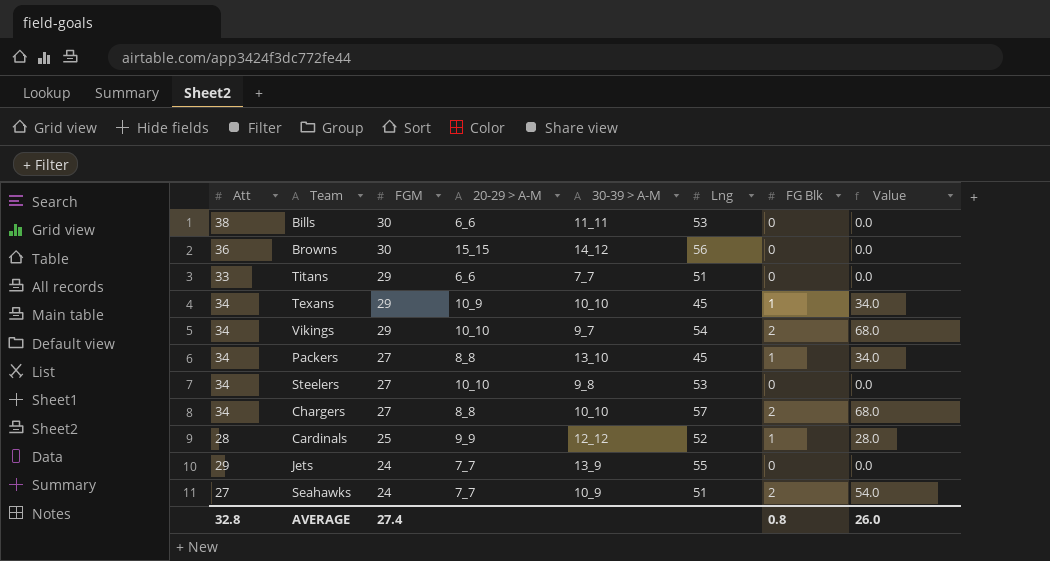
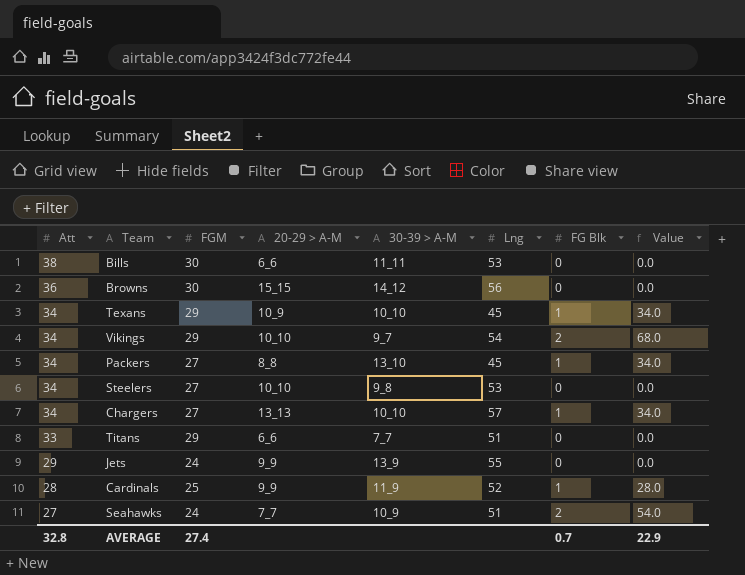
row order: FGM descending -> Att descending
Chargers | 20-29 > A-M: 8_8 -> 13_13
Chargers | FG Blk: 2 -> 1
Chargers | Value: 68.0 -> 34.0
Jets | 20-29 > A-M: 7_7 -> 9_9
Cardinals | 30-39 > A-M: 12_12 -> 11_9
AVERAGE | FG Blk: 0.8 -> 0.7
AVERAGE | Value: 26.0 -> 22.9

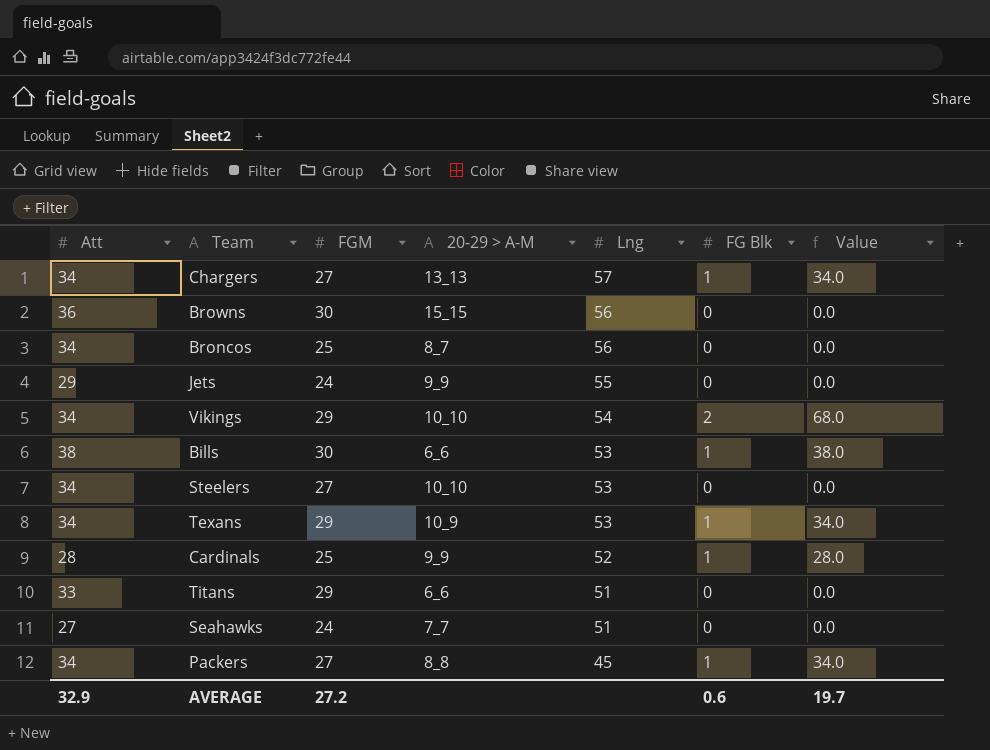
row order: Att descending -> Lng descending
column 30-39 > A-M | position: 5 -> none
row Broncos: none -> 34 | 25 | 8_7 | 56 | 0 | 0.0
Bills | FG Blk: 0 -> 1
Bills | Value: 0.0 -> 38.0
Texans | Lng: 45 -> 53
Seahawks | FG Blk: 2 -> 0
Seahawks | Value: 54.0 -> 0.0
AVERAGE | Att: 32.8 -> 32.9
AVERAGE | FGM: 27.4 -> 27.2
AVERAGE | FG Blk: 0.7 -> 0.6
AVERAGE | Value: 22.9 -> 19.7

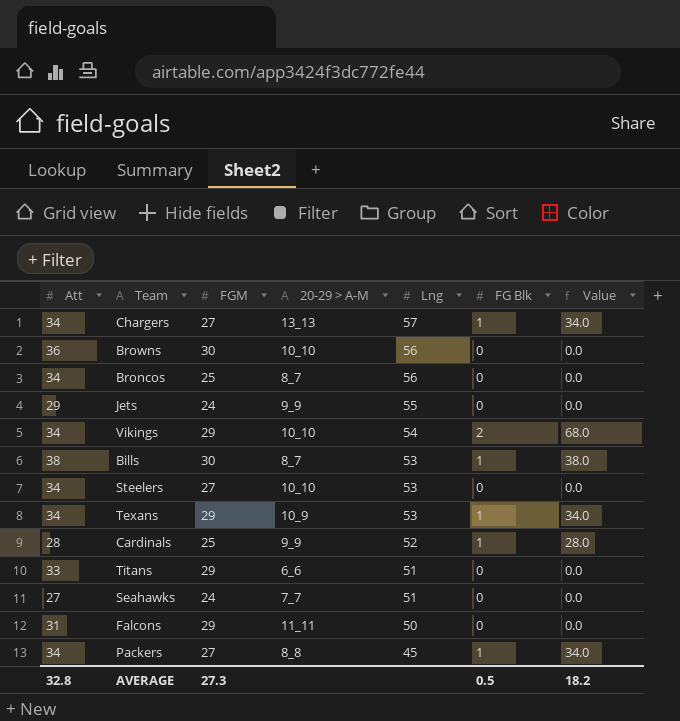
Browns | 20-29 > A-M: 15_15 -> 10_10
Bills | 20-29 > A-M: 6_6 -> 8_7
row Falcons: none -> 31 | 29 | 11_11 | 50 | 0 | 0.0
AVERAGE | Att: 32.9 -> 32.8
AVERAGE | FGM: 27.2 -> 27.3
AVERAGE | FG Blk: 0.6 -> 0.5
AVERAGE | Value: 19.7 -> 18.2

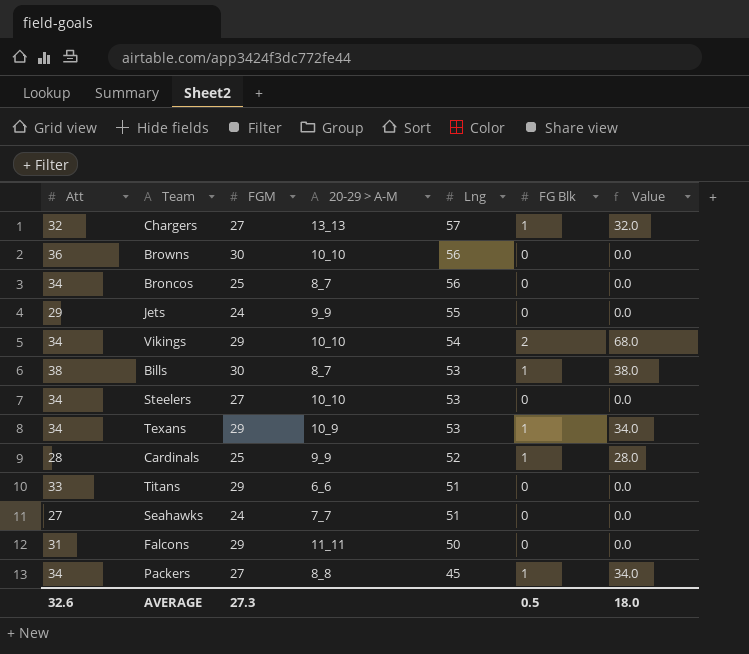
Chargers | Att: 34 -> 32
Chargers | Value: 34.0 -> 32.0
AVERAGE | Att: 32.8 -> 32.6
AVERAGE | Value: 18.2 -> 18.0

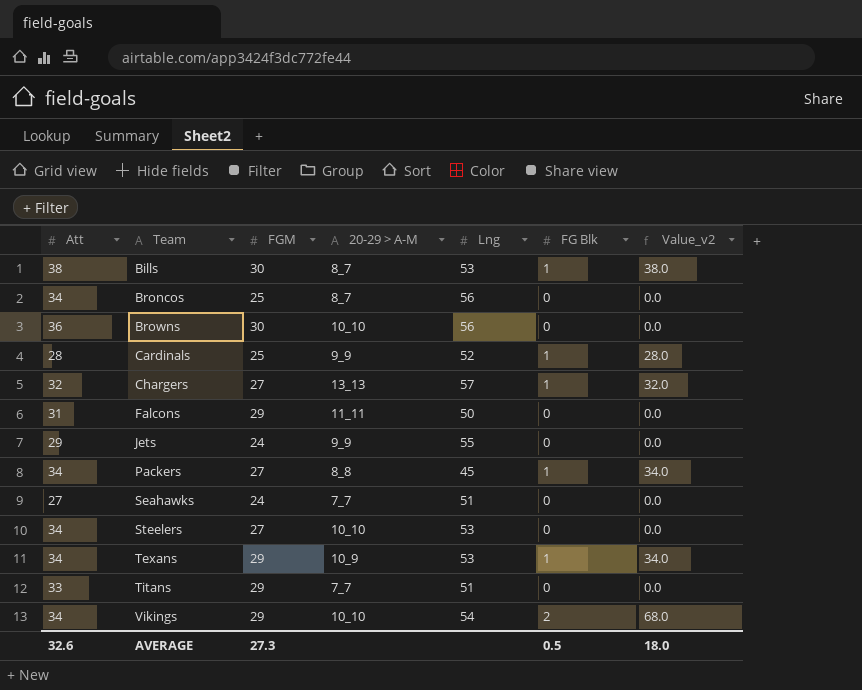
row order: Lng descending -> Team ascending
column name: Value -> Value_v2
Titans | 20-29 > A-M: 6_6 -> 7_7

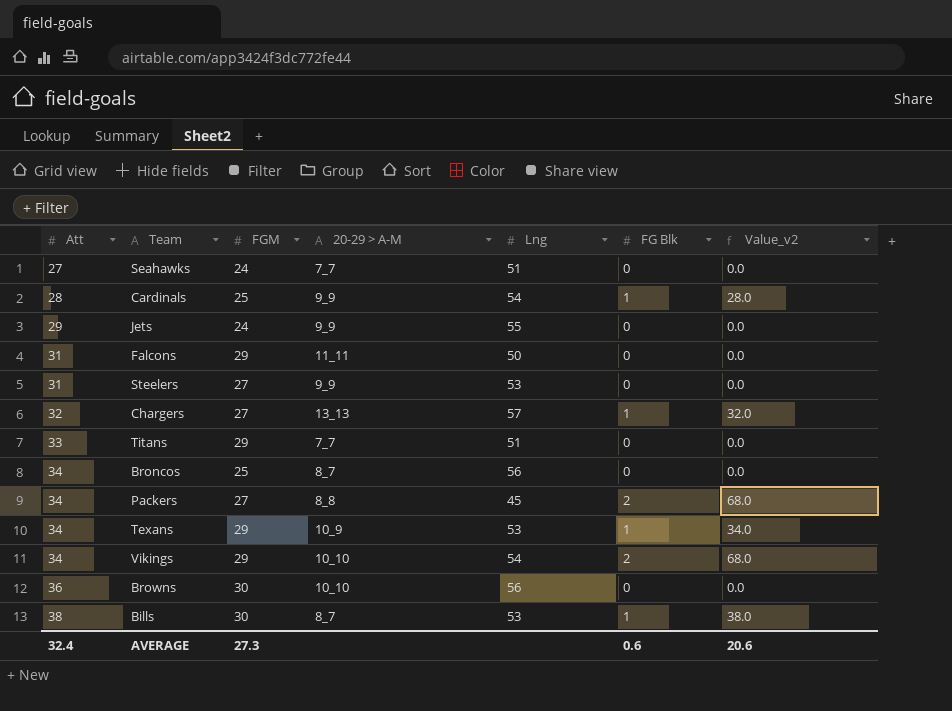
row order: Team ascending -> Att ascending
Cardinals | Lng: 52 -> 54
Steelers | Att: 34 -> 31
Steelers | 20-29 > A-M: 10_10 -> 9_9
Packers | FG Blk: 1 -> 2
Packers | Value_v2: 34.0 -> 68.0
AVERAGE | Att: 32.6 -> 32.4
AVERAGE | FG Blk: 0.5 -> 0.6
AVERAGE | Value_v2: 18.0 -> 20.6

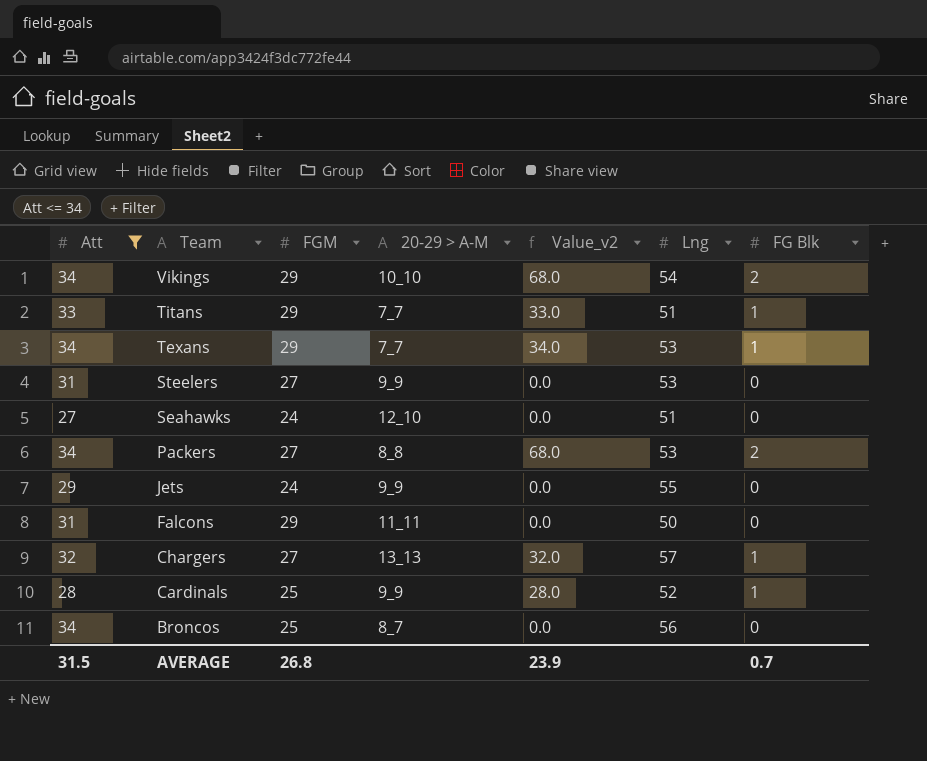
filter: none -> Att <= 34
row order: Att ascending -> Team descending
column Value_v2 | position: 7 -> 5
Titans | Value_v2: 0.0 -> 33.0
Titans | FG Blk: 0 -> 1
Texans | 20-29 > A-M: 10_9 -> 7_7
Seahawks | 20-29 > A-M: 7_7 -> 12_10
Packers | Lng: 45 -> 53
Cardinals | Lng: 54 -> 52
AVERAGE | Att: 32.4 -> 31.5
AVERAGE | FGM: 27.3 -> 26.8
AVERAGE | Value_v2: 20.6 -> 23.9
AVERAGE | FG Blk: 0.6 -> 0.7

